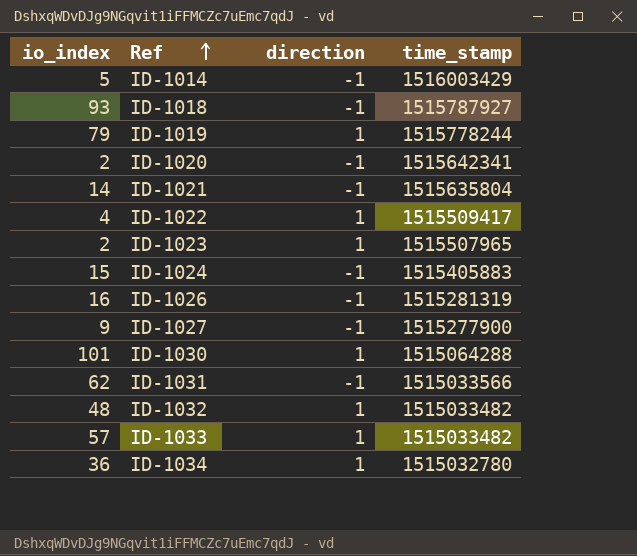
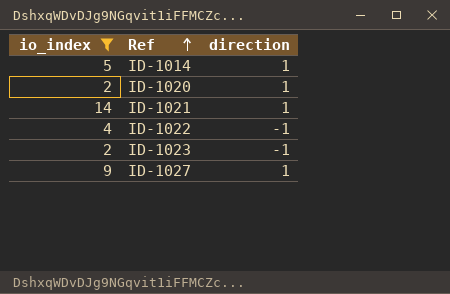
filter: none -> io_index <= 14
column time_stamp | position: 4 -> none
ID-1014 | direction: -1 -> 1
ID-1020 | direction: -1 -> 1
ID-1021 | direction: -1 -> 1
ID-1022 | direction: 1 -> -1
ID-1023 | direction: 1 -> -1
ID-1027 | direction: -1 -> 1

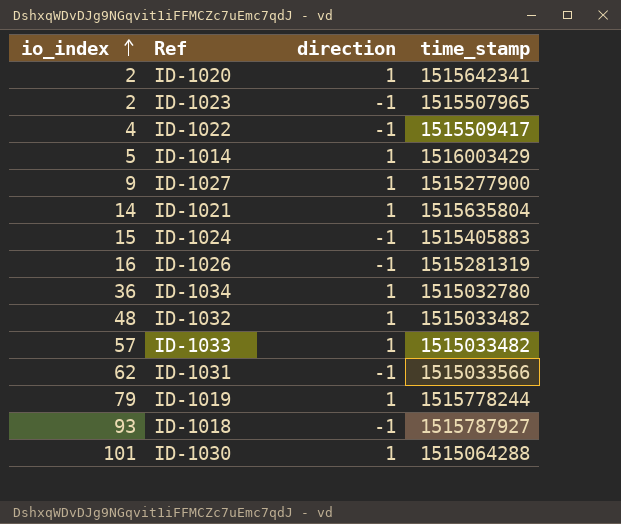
filter: io_index <= 14 -> none
row order: Ref ascending -> io_index ascending
column time_stamp | position: none -> 4

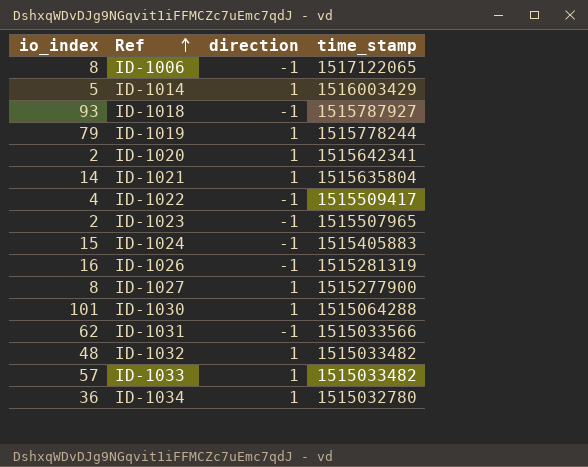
row order: io_index ascending -> Ref ascending
row ID-1006: none -> 8 | -1 | 1517122065
ID-1027 | io_index: 9 -> 8

